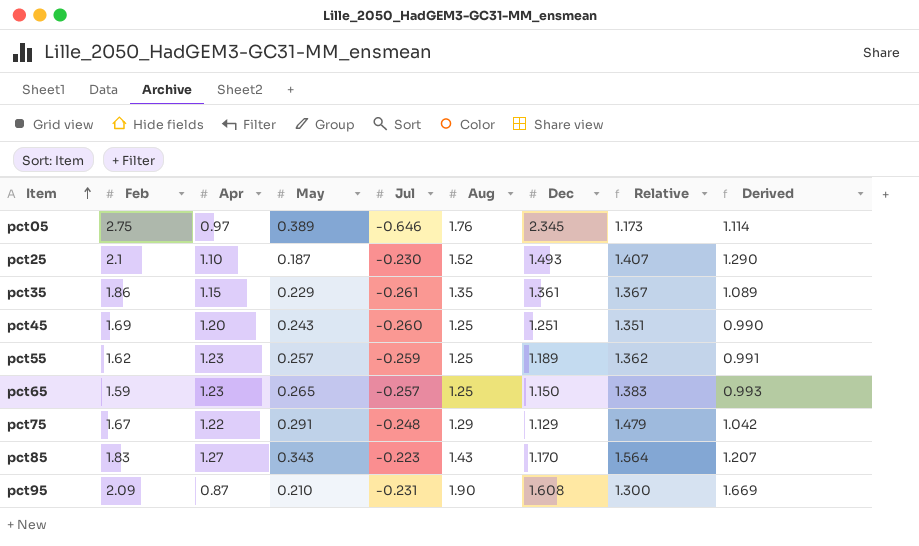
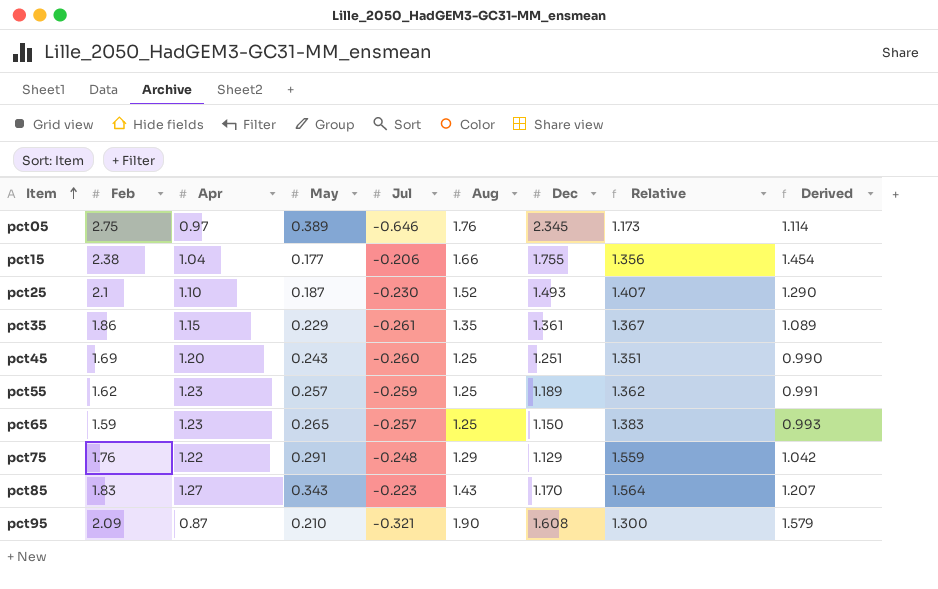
row pct15: none -> 2.38 | 1.04 | 0.177 | -0.206 | 1.66 | 1.755 | 1.356 | 1.454
pct75 | Feb: 1.67 -> 1.76
pct75 | Relative: 1.479 -> 1.559
pct95 | Jul: -0.231 -> -0.321
pct95 | Derived: 1.669 -> 1.579

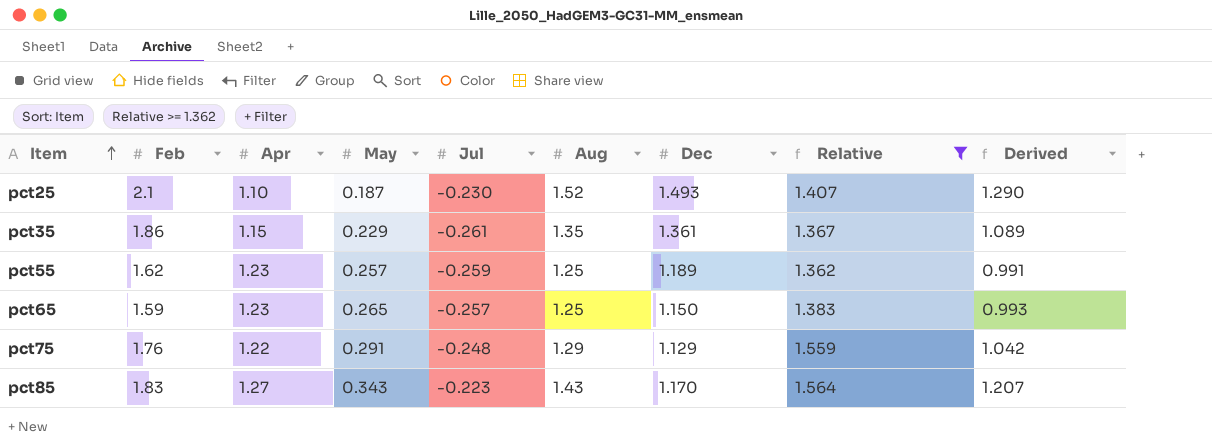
filter: none -> Relative >= 1.362

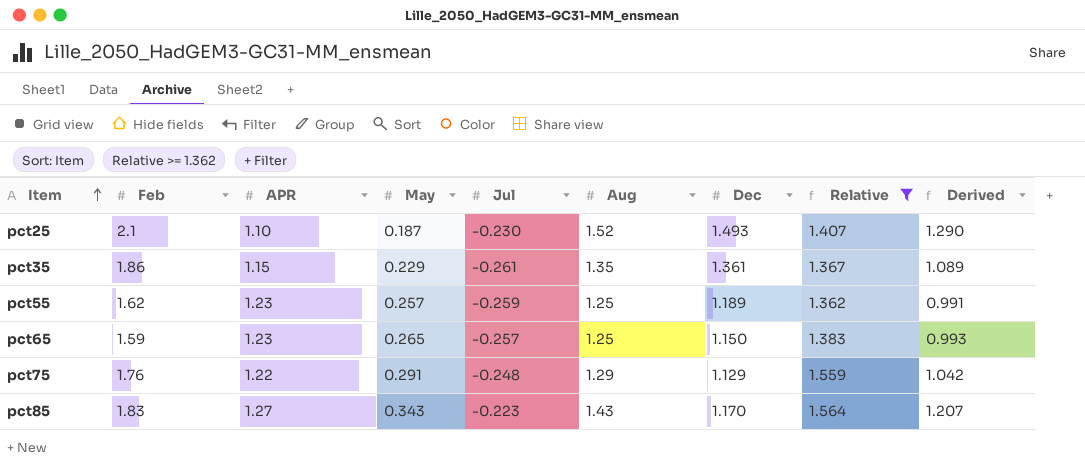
column name: Apr -> APR

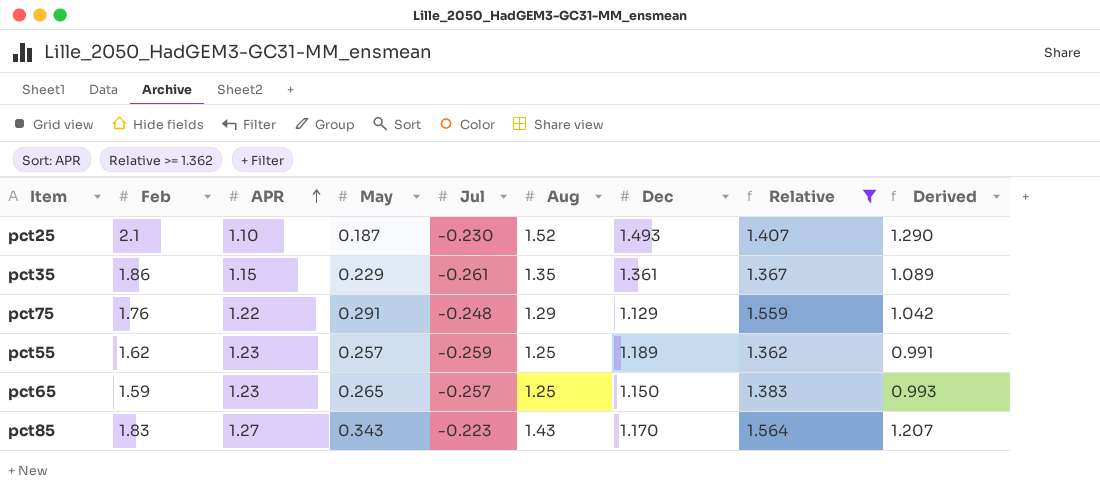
row order: Item ascending -> APR ascending

